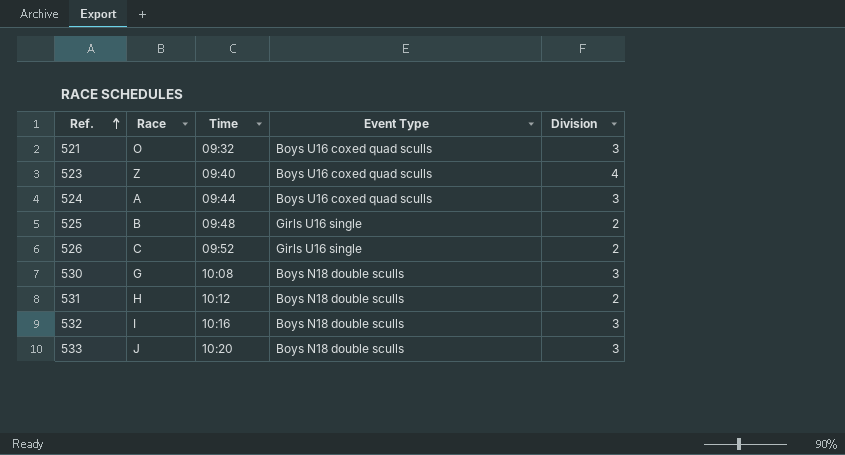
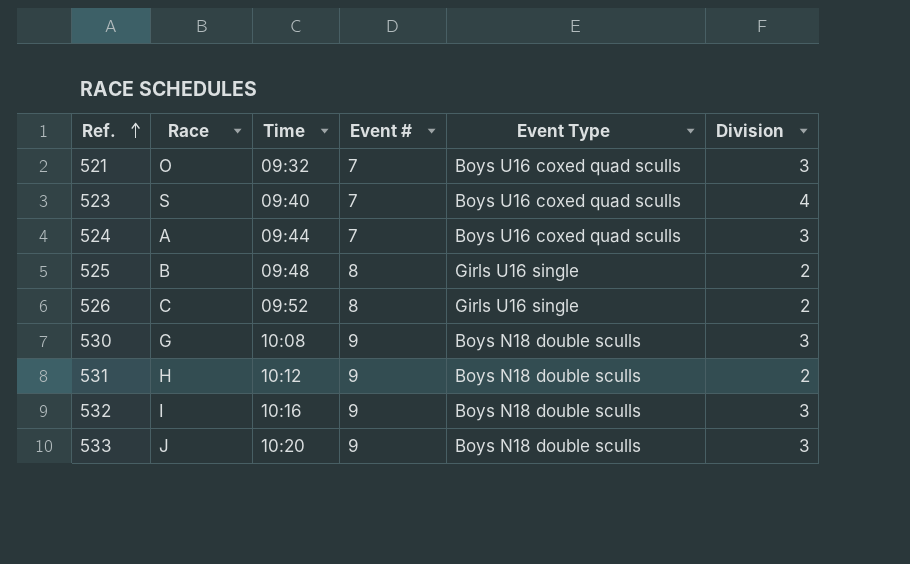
column Event # | position: none -> 4
523 | Race: Z -> S

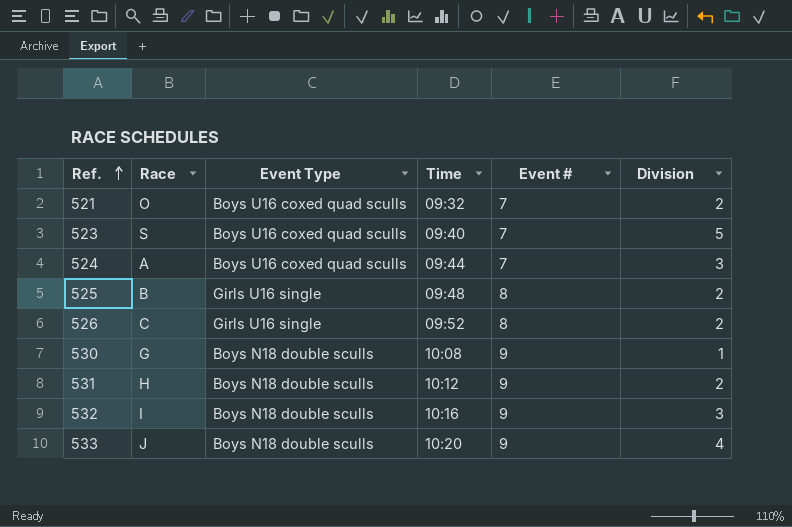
column Event Type | position: 5 -> 3
521 | Division: 3 -> 2
523 | Division: 4 -> 5
530 | Division: 3 -> 1
533 | Division: 3 -> 4

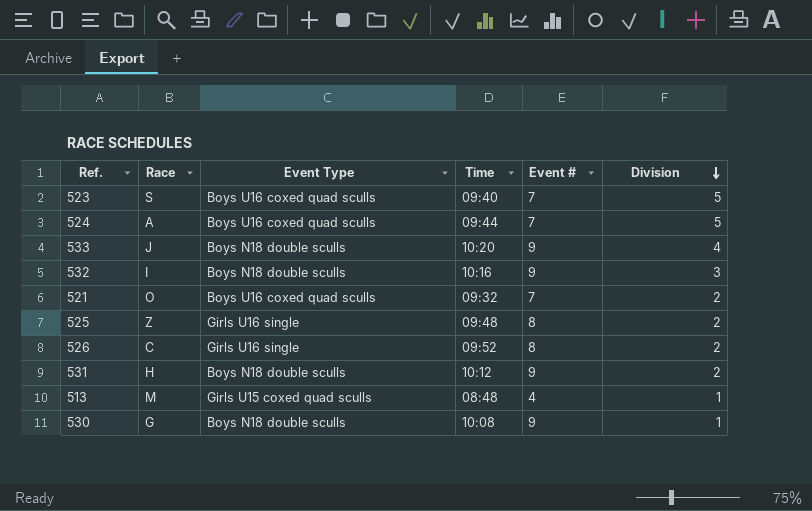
row order: Ref. ascending -> Division descending
524 | Division: 3 -> 5
525 | Race: B -> Z
row 513: none -> M | Girls U15 coxed quad sculls | 08:48 | 4 | 1

